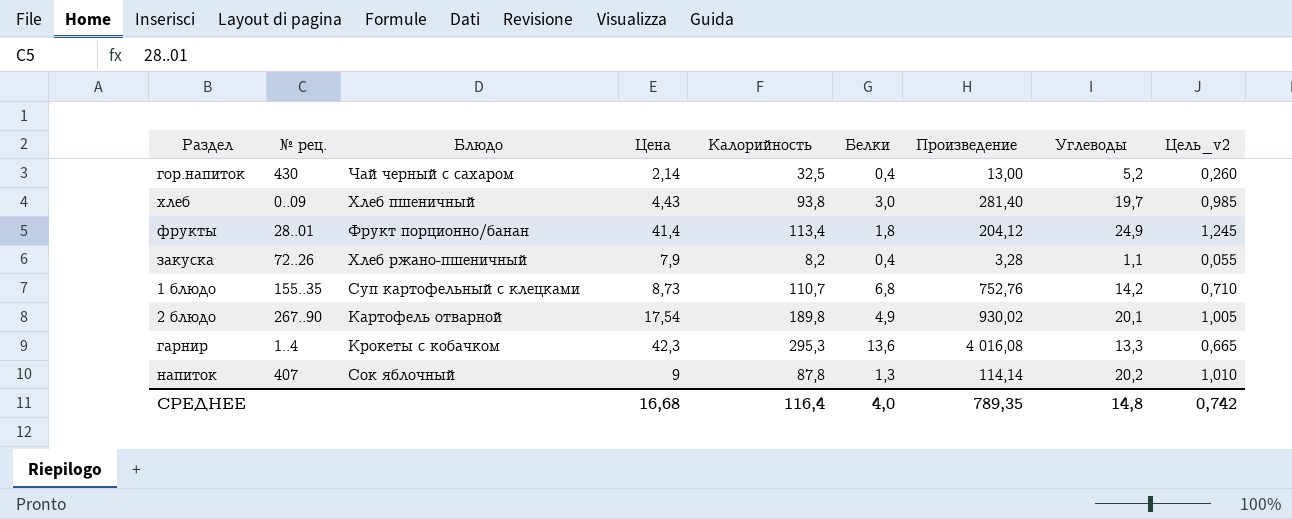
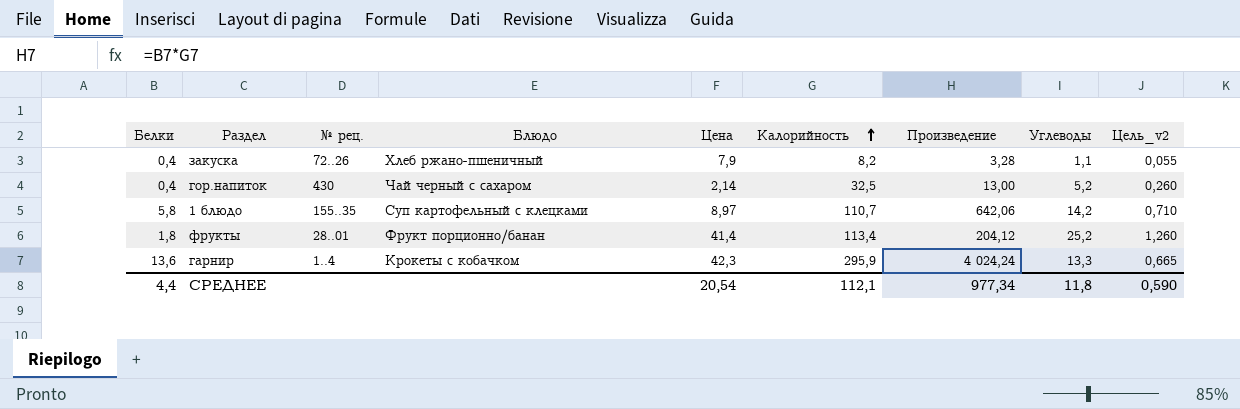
row order: none -> Калорийность ascending
column Белки | position: 6 -> 1
row хлеб: 0..09 | Хлеб пшеничный | 4,43 | 93,8 | 3,0 | 281,40 | 19,7 | 0,985 -> none
row 2 блюдо: 267..90 | Картофель отварной | 17,54 | 189,8 | 4,9 | 930,02 | 20,1 | 1,005 -> none
row напиток: 407 | Сок яблочный | 9 | 87,8 | 1,3 | 114,14 | 20,2 | 1,010 -> none
1 блюдо | Белки: 6,8 -> 5,8
1 блюдо | Цена: 8,73 -> 8,97
1 блюдо | Произведение: 752,76 -> 642,06
фрукты | Углеводы: 24,9 -> 25,2
фрукты | Цель_v2: 1,245 -> 1,260
гарнир | Калорийность: 295,3 -> 295,9
гарнир | Произведение: 4 016,08 -> 4 024,24
СРЕДНЕЕ | Белки: 4,0 -> 4,4
СРЕДНЕЕ | Цена: 16,68 -> 20,54
СРЕДНЕЕ | Калорийность: 116,4 -> 112,1
СРЕДНЕЕ | Произведение: 789,35 -> 977,34
СРЕДНЕЕ | Углеводы: 14,8 -> 11,8
СРЕДНЕЕ | Цель_v2: 0,742 -> 0,590

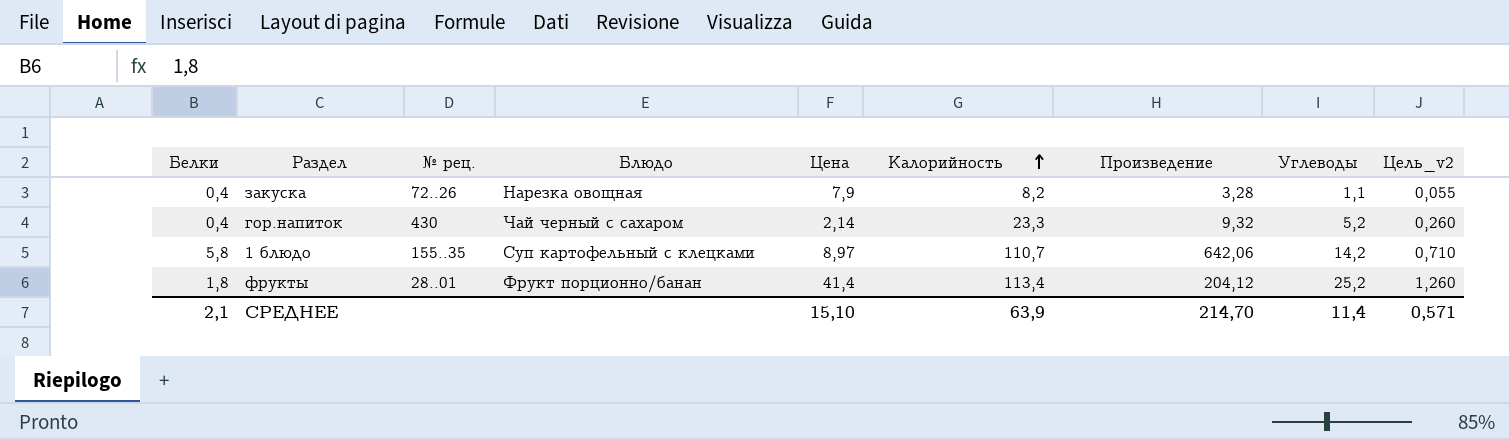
row гарнир: 13,6 | 1..4 | Крокеты с кобачком | 42,3 | 295,9 | 4 024,24 | 13,3 | 0,665 -> none
закуска | Блюдо: Хлеб ржано-пшеничный -> Нарезка овощная
гор.напиток | Калорийность: 32,5 -> 23,3
гор.напиток | Произведение: 13,00 -> 9,32
СРЕДНЕЕ | Белки: 4,4 -> 2,1
СРЕДНЕЕ | Цена: 20,54 -> 15,10
СРЕДНЕЕ | Калорийность: 112,1 -> 63,9
СРЕДНЕЕ | Произведение: 977,34 -> 214,70
СРЕДНЕЕ | Углеводы: 11,8 -> 11,4
СРЕДНЕЕ | Цель_v2: 0,590 -> 0,571

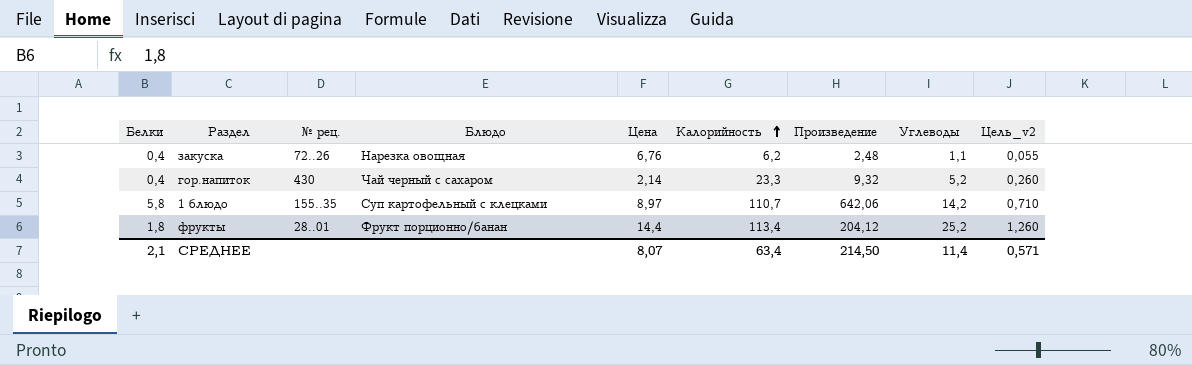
закуска | Цена: 7,9 -> 6,76
закуска | Калорийность: 8,2 -> 6,2
закуска | Произведение: 3,28 -> 2,48
фрукты | Цена: 41,4 -> 14,4
СРЕДНЕЕ | Цена: 15,10 -> 8,07
СРЕДНЕЕ | Калорийность: 63,9 -> 63,4
СРЕДНЕЕ | Произведение: 214,70 -> 214,50

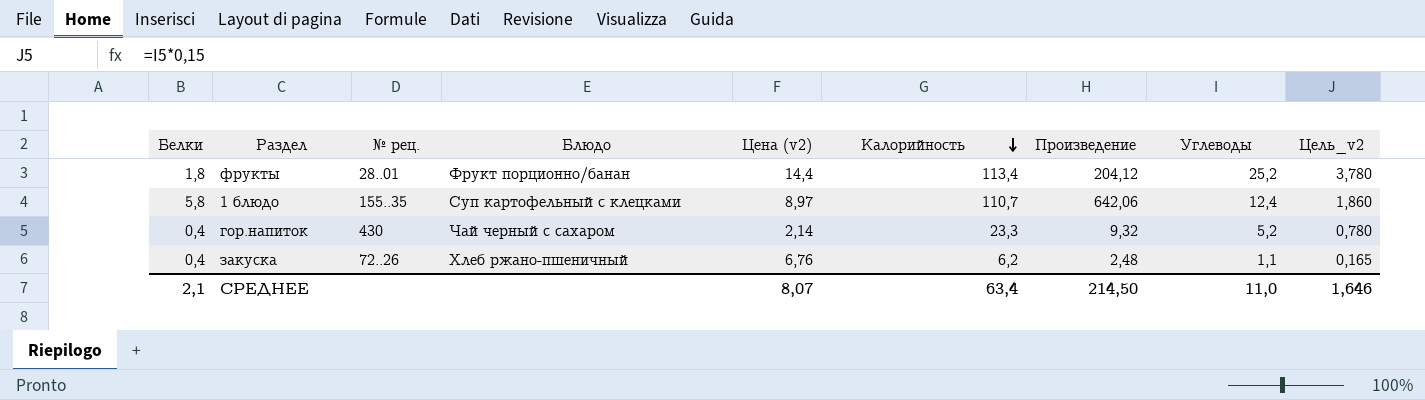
row order: Калорийность ascending -> Калорийность descending
column name: Цена -> Цена (v2)
column Цель_v2 | formula: [Углеводы] * 0,05 -> [Углеводы] * 0,15
1 блюдо | Углеводы: 14,2 -> 12,4
закуска | Блюдо: Нарезка овощная -> Хлеб ржано-пшеничный
СРЕДНЕЕ | Углеводы: 11,4 -> 11,0
СРЕДНЕЕ | Цель_v2: 0,571 -> 1,646

